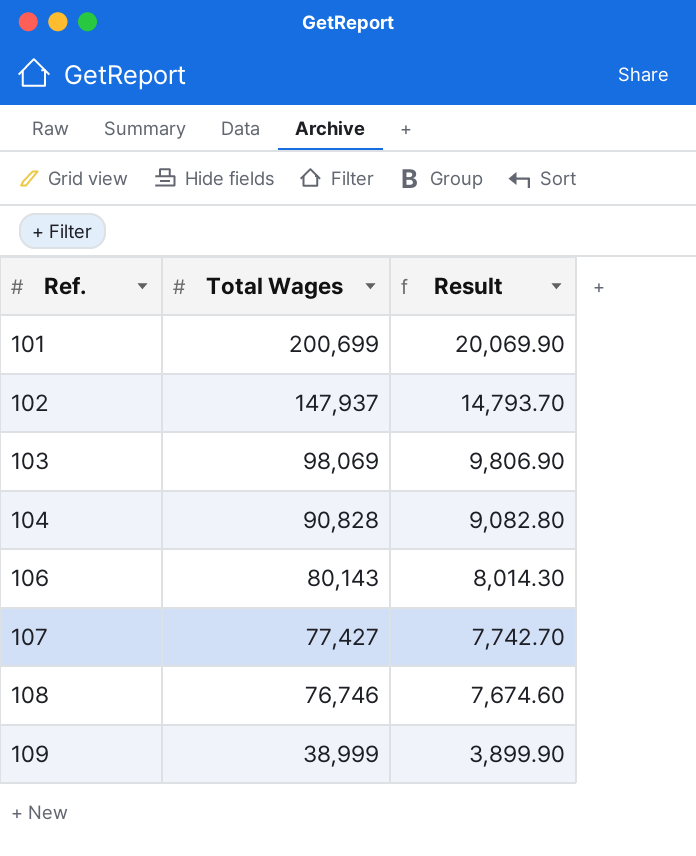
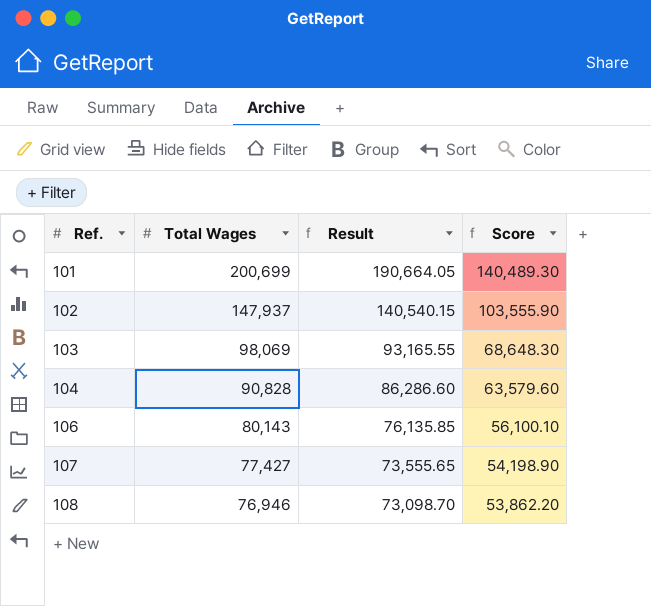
column Result | formula: [Total Wages] * 0.1 -> [Total Wages] * 0.95
column Score | formula: none -> [Total Wages] * 0.7
row 109: 38,999 | 3,899.90 -> none
108 | Total Wages: 76,746 -> 76,946

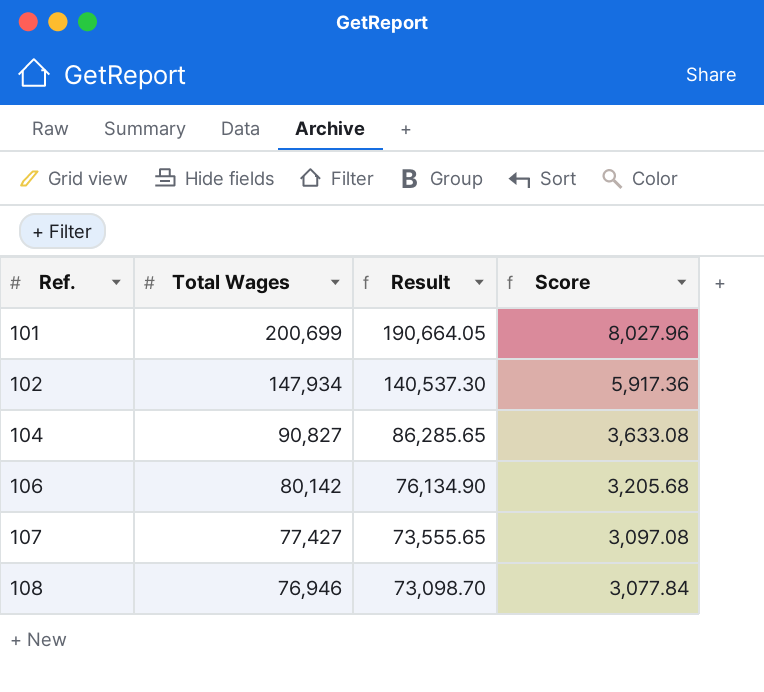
column Score | formula: [Total Wages] * 0.7 -> [Total Wages] * 0.04
row 103: 98,069 | 93,165.55 | 68,648.30 -> none
102 | Total Wages: 147,937 -> 147,934
102 | Result: 140,540.15 -> 140,537.30
104 | Total Wages: 90,828 -> 90,827
104 | Result: 86,286.60 -> 86,285.65
106 | Total Wages: 80,143 -> 80,142
106 | Result: 76,135.85 -> 76,134.90

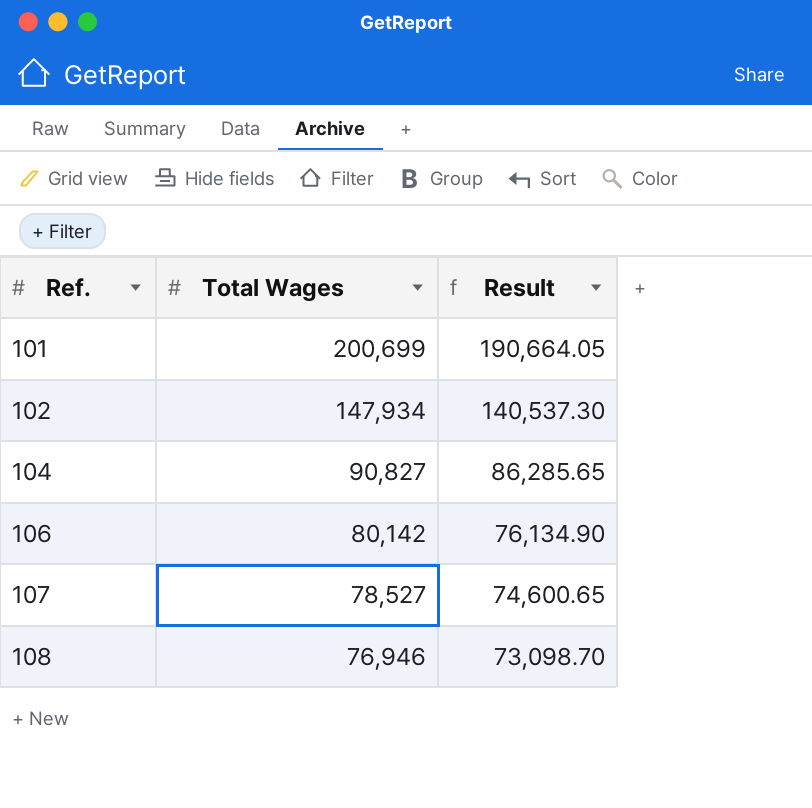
column Score | formula: [Total Wages] * 0.04 -> none
107 | Total Wages: 77,427 -> 78,527
107 | Result: 73,555.65 -> 74,600.65

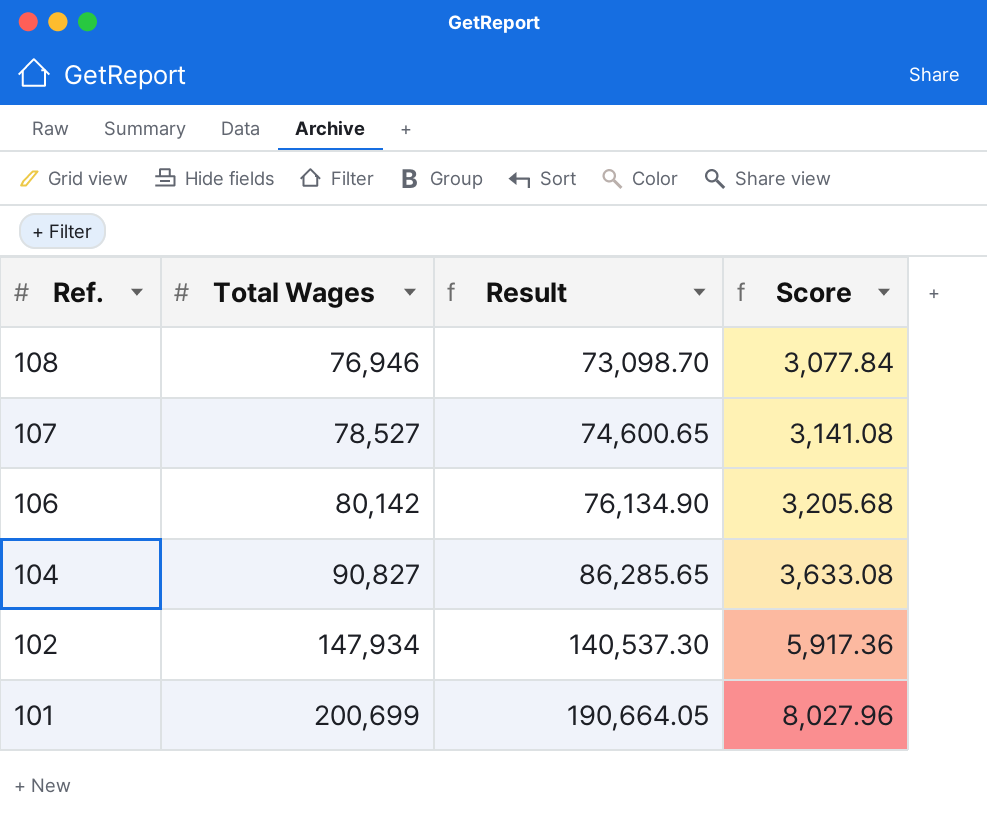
row order: Ref. ascending -> Ref. descending
column Score | formula: none -> [Total Wages] * 0.04

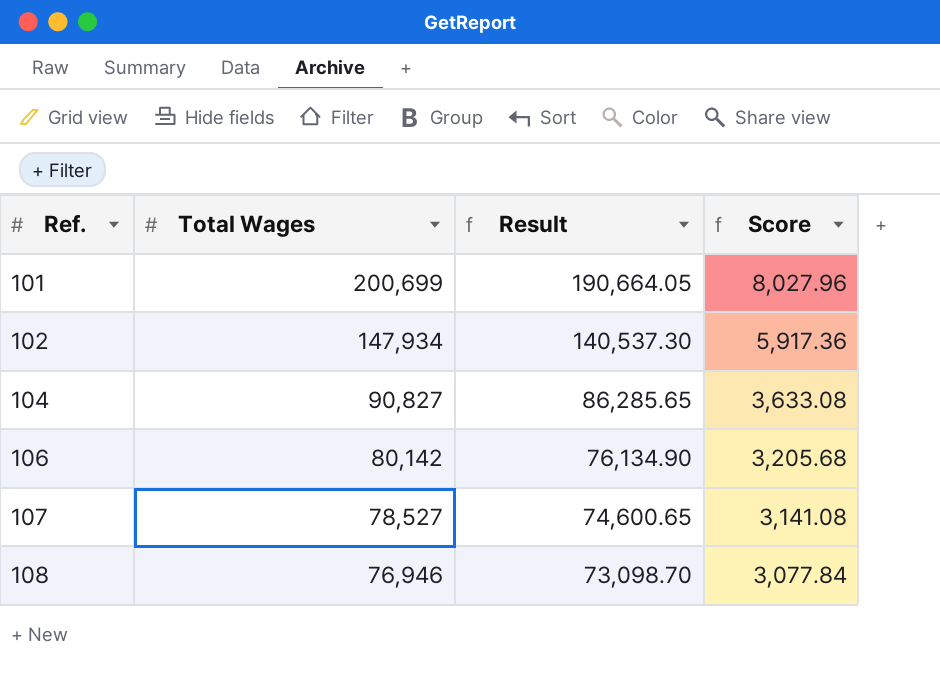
row order: Ref. descending -> Ref. ascending

